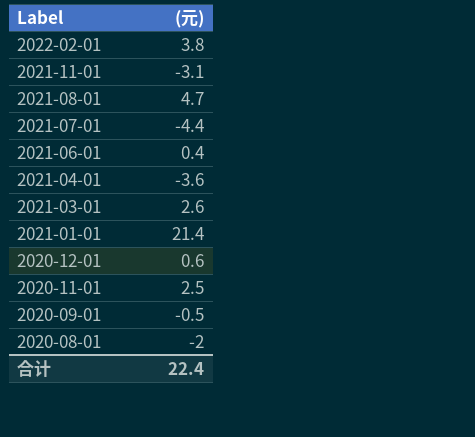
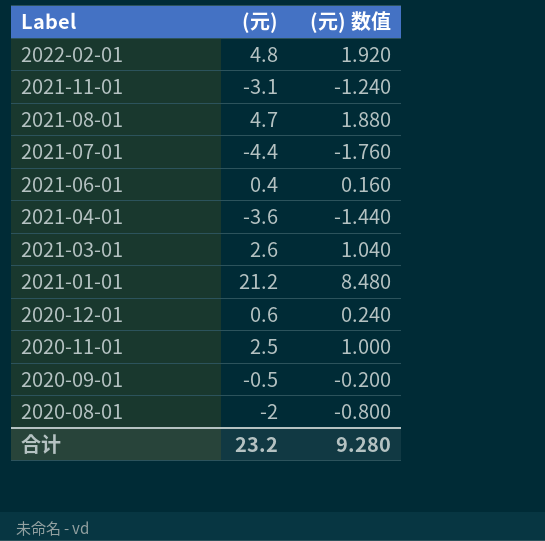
column (元) 数值 | formula: none -> [(元)] * 0.4
2022-02-01 | (元): 3.8 -> 4.8
2021-01-01 | (元): 21.4 -> 21.2
合计 | (元): 22.4 -> 23.2

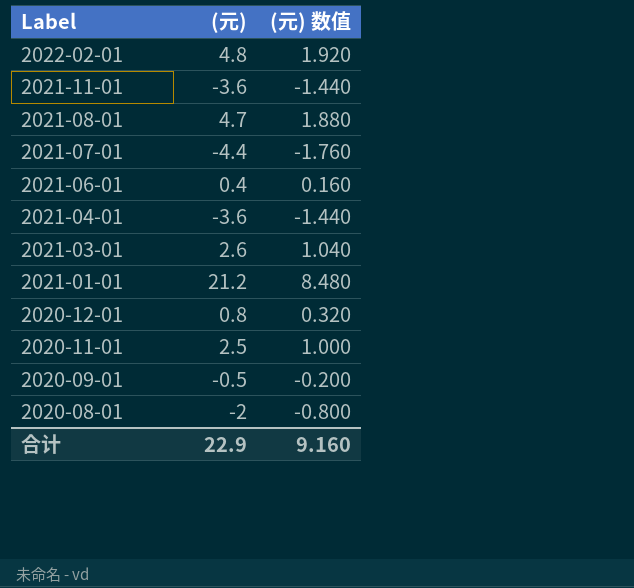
2021-11-01 | (元): -3.1 -> -3.6
2021-11-01 | (元) 数值: -1.240 -> -1.440
2020-12-01 | (元): 0.6 -> 0.8
2020-12-01 | (元) 数值: 0.240 -> 0.320
合计 | (元): 23.2 -> 22.9
合计 | (元) 数值: 9.280 -> 9.160

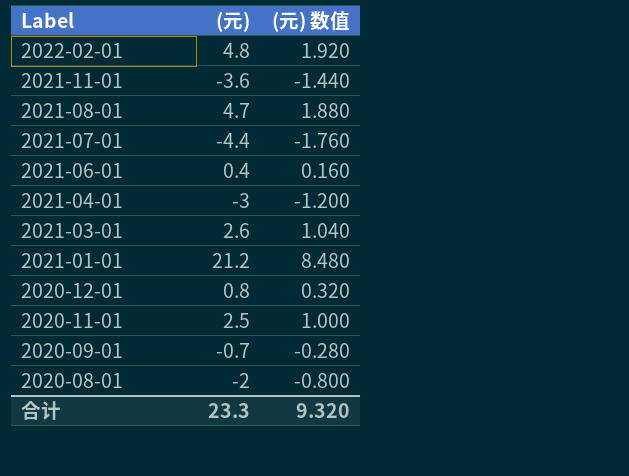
2021-04-01 | (元): -3.6 -> -3
2021-04-01 | (元) 数值: -1.440 -> -1.200
2020-09-01 | (元): -0.5 -> -0.7
2020-09-01 | (元) 数值: -0.200 -> -0.280
合计 | (元): 22.9 -> 23.3
合计 | (元) 数值: 9.160 -> 9.320

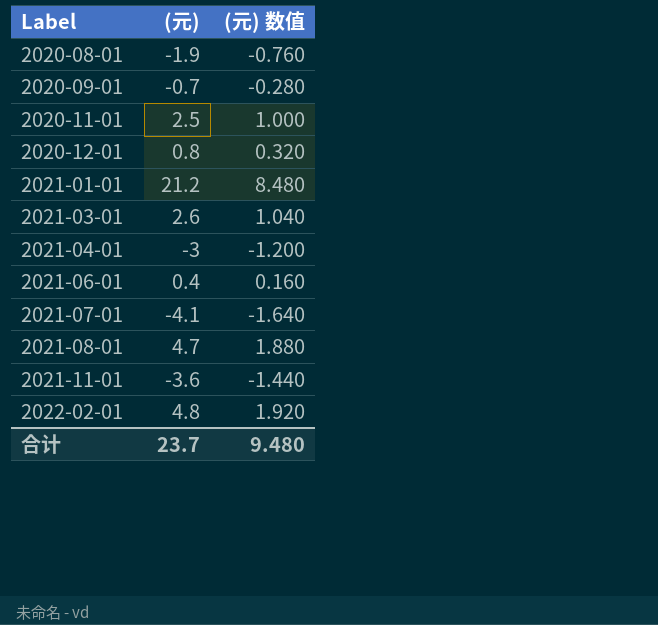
row order: Label descending -> Label ascending
2020-08-01 | (元): -2 -> -1.9
2020-08-01 | (元) 数值: -0.800 -> -0.760
2021-07-01 | (元): -4.4 -> -4.1
2021-07-01 | (元) 数值: -1.760 -> -1.640
合计 | (元): 23.3 -> 23.7
合计 | (元) 数值: 9.320 -> 9.480

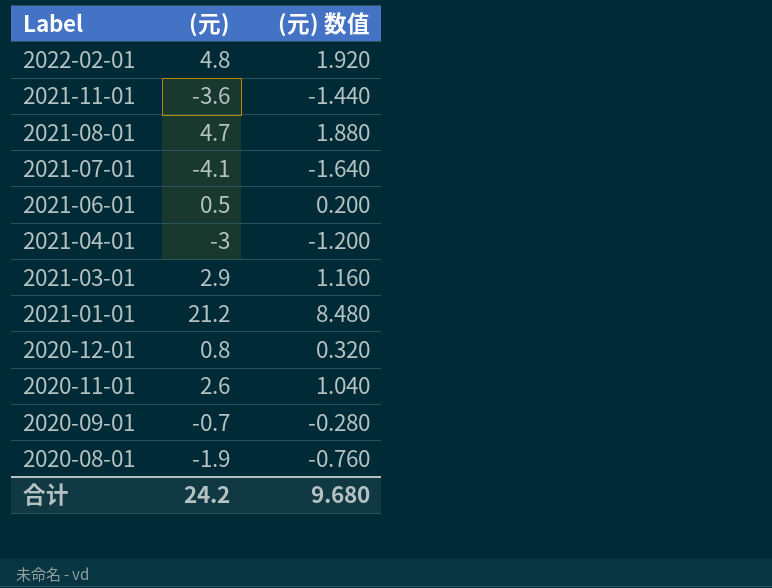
row order: Label ascending -> Label descending
2021-06-01 | (元): 0.4 -> 0.5
2021-06-01 | (元) 数值: 0.160 -> 0.200
2021-03-01 | (元): 2.6 -> 2.9
2021-03-01 | (元) 数值: 1.040 -> 1.160
2020-11-01 | (元): 2.5 -> 2.6
2020-11-01 | (元) 数值: 1.000 -> 1.040
合计 | (元): 23.7 -> 24.2
合计 | (元) 数值: 9.480 -> 9.680

